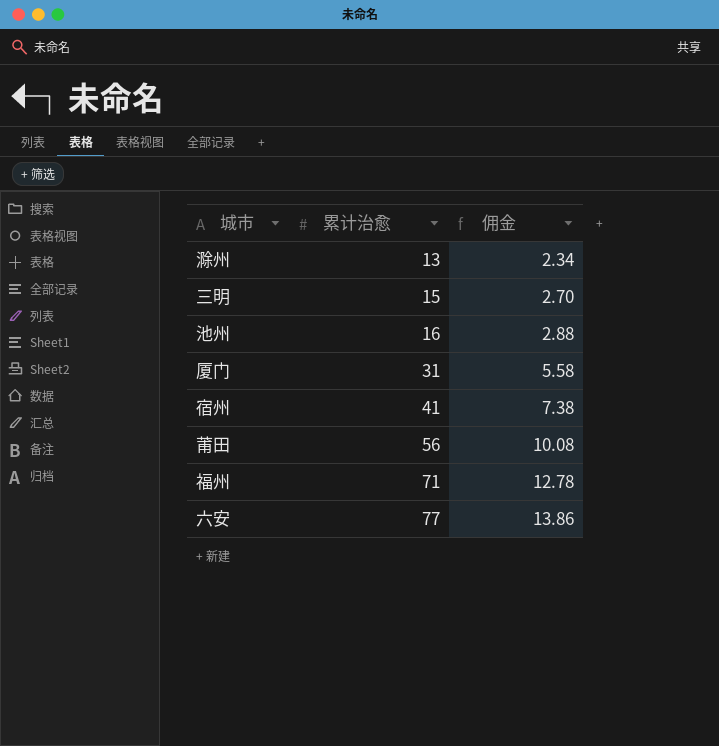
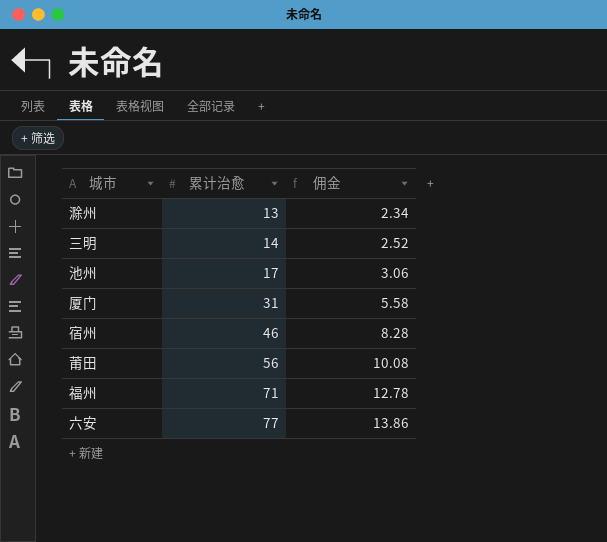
三明 | 累计治愈: 15 -> 14
三明 | 佣金: 2.70 -> 2.52
池州 | 累计治愈: 16 -> 17
池州 | 佣金: 2.88 -> 3.06
宿州 | 累计治愈: 41 -> 46
宿州 | 佣金: 7.38 -> 8.28

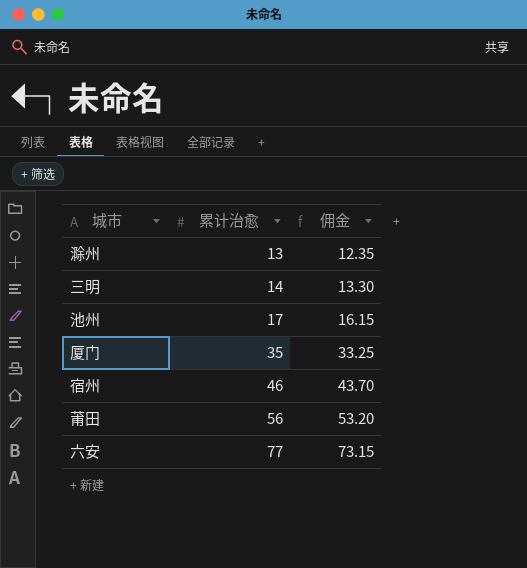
column 佣金 | formula: [累计治愈] * 0.18 -> [累计治愈] * 0.95
row 福州: 71 | 12.78 -> none
厦门 | 累计治愈: 31 -> 35

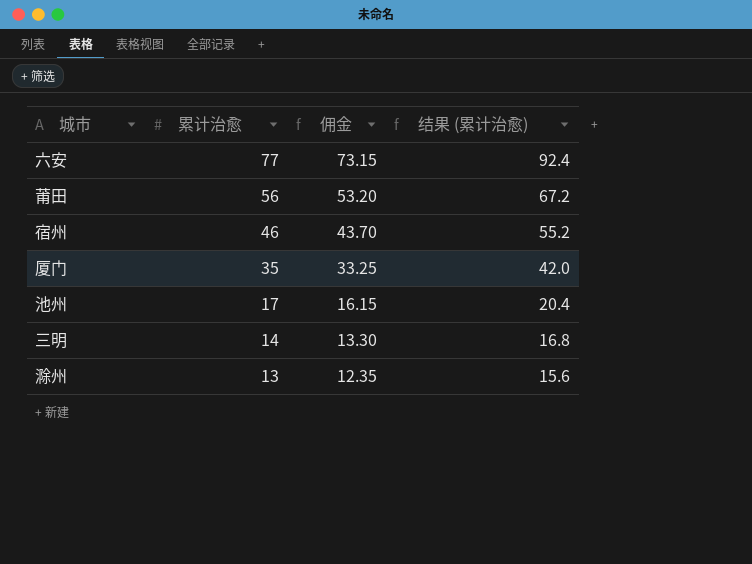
row order: 累计治愈 ascending -> 累计治愈 descending
column 结果 (累计治愈) | formula: none -> [累计治愈] * 1.2

